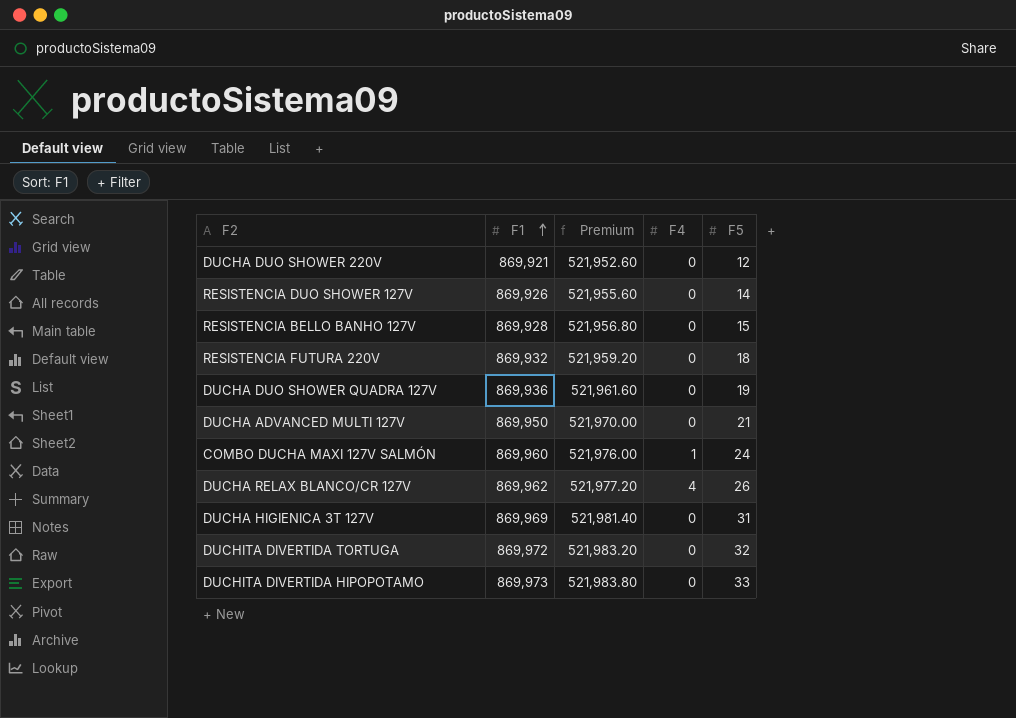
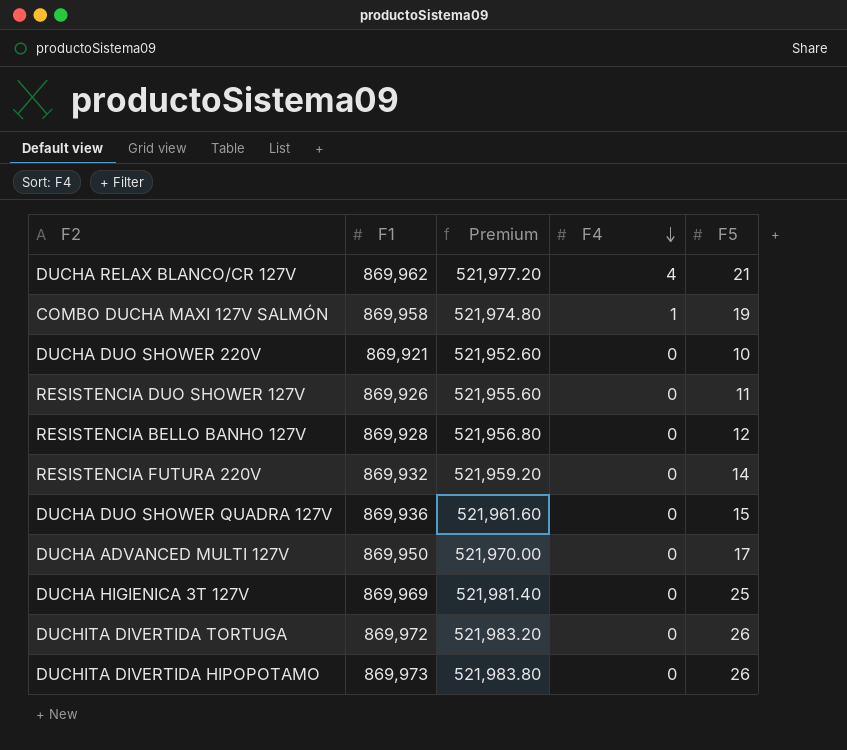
row order: F1 ascending -> F4 descending
DUCHA RELAX BLANCO/CR 127V | F5: 26 -> 21
COMBO DUCHA MAXI 127V SALMÓN | F1: 869,960 -> 869,958
COMBO DUCHA MAXI 127V SALMÓN | Premium: 521,976.00 -> 521,974.80
COMBO DUCHA MAXI 127V SALMÓN | F5: 24 -> 19
DUCHA DUO SHOWER 220V | F5: 12 -> 10
RESISTENCIA DUO SHOWER 127V | F5: 14 -> 11
RESISTENCIA BELLO BANHO 127V | F5: 15 -> 12
RESISTENCIA FUTURA 220V | F5: 18 -> 14
DUCHA DUO SHOWER QUADRA 127V | F5: 19 -> 15
DUCHA ADVANCED MULTI 127V | F5: 21 -> 17
DUCHA HIGIENICA 3T 127V | F5: 31 -> 25
DUCHITA DIVERTIDA TORTUGA | F5: 32 -> 26
DUCHITA DIVERTIDA HIPOPOTAMO | F5: 33 -> 26

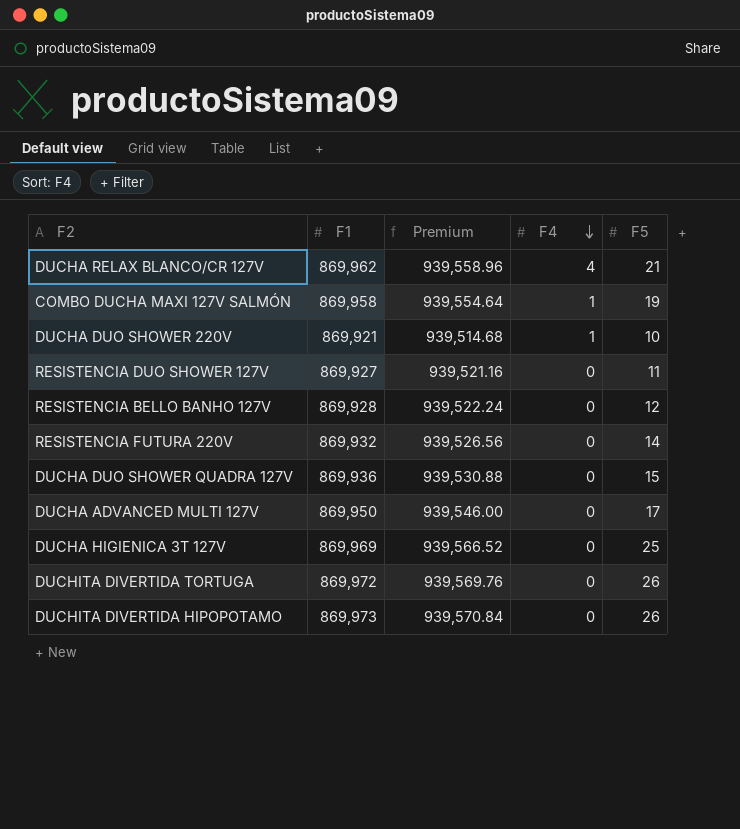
column Premium | formula: [F1] * 0.6 -> [F1] * 1.08
DUCHA DUO SHOWER 220V | F4: 0 -> 1
RESISTENCIA DUO SHOWER 127V | F1: 869,926 -> 869,927

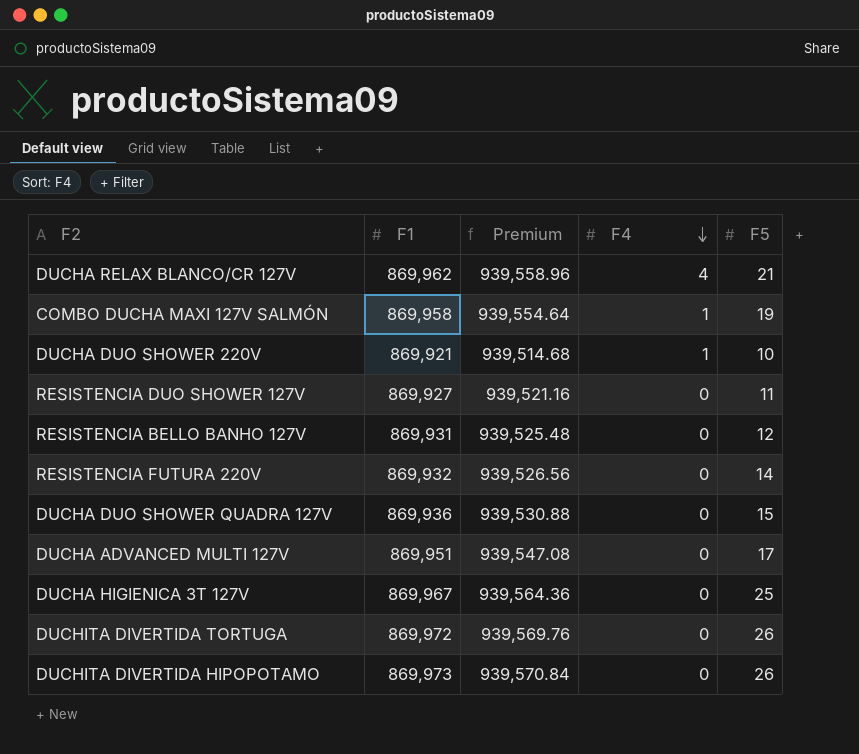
RESISTENCIA BELLO BANHO 127V | F1: 869,928 -> 869,931
RESISTENCIA BELLO BANHO 127V | Premium: 939,522.24 -> 939,525.48
DUCHA ADVANCED MULTI 127V | F1: 869,950 -> 869,951
DUCHA ADVANCED MULTI 127V | Premium: 939,546.00 -> 939,547.08
DUCHA HIGIENICA 3T 127V | F1: 869,969 -> 869,967
DUCHA HIGIENICA 3T 127V | Premium: 939,566.52 -> 939,564.36

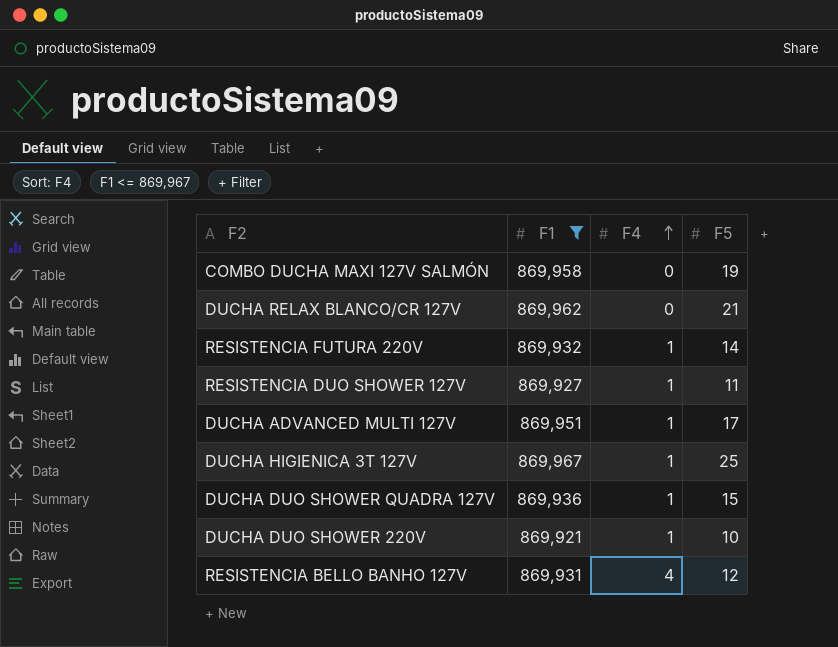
filter: none -> F1 <= 869,967
row order: F4 descending -> F4 ascending
column Premium | formula: [F1] * 1.08 -> none
COMBO DUCHA MAXI 127V SALMÓN | F4: 1 -> 0
DUCHA RELAX BLANCO/CR 127V | F4: 4 -> 0
RESISTENCIA FUTURA 220V | F4: 0 -> 1
RESISTENCIA DUO SHOWER 127V | F4: 0 -> 1
DUCHA ADVANCED MULTI 127V | F4: 0 -> 1
DUCHA HIGIENICA 3T 127V | F4: 0 -> 1
DUCHA DUO SHOWER QUADRA 127V | F4: 0 -> 1
RESISTENCIA BELLO BANHO 127V | F4: 0 -> 4

